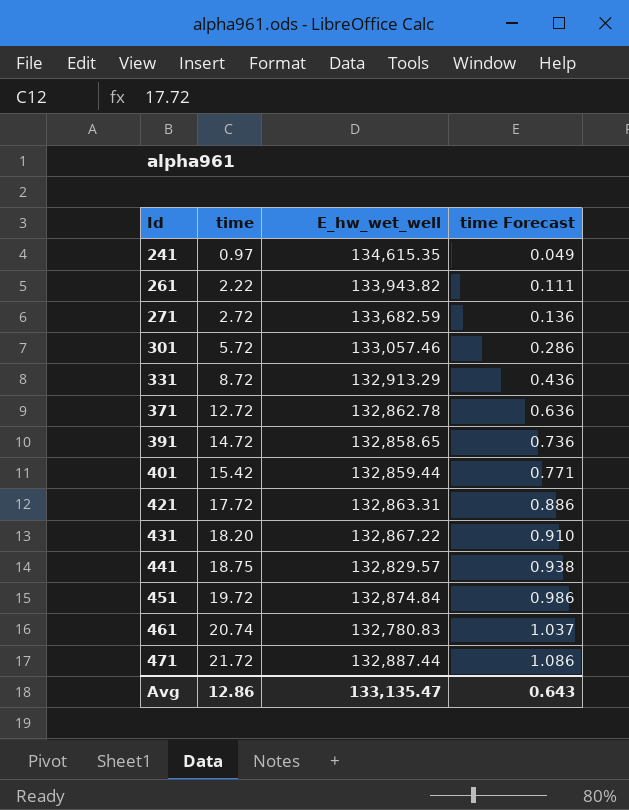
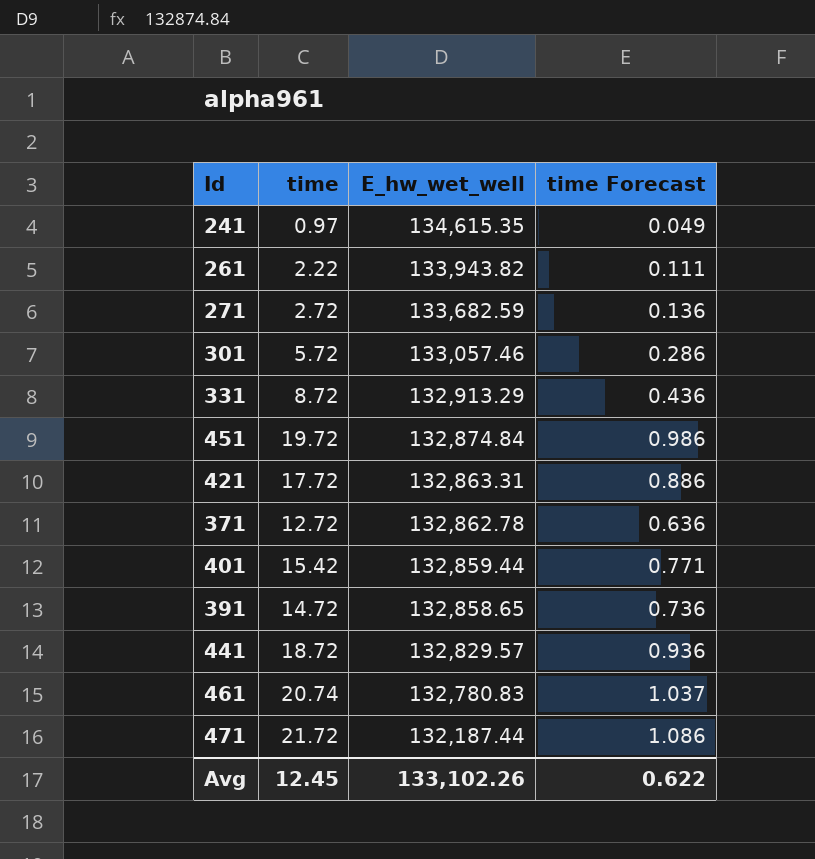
row order: Id ascending -> E_hw_wet_well descending
row 431: 18.20 | 132,867.22 | 0.910 -> none
441 | time: 18.75 -> 18.72
441 | time Forecast: 0.938 -> 0.936
471 | E_hw_wet_well: 132,887.44 -> 132,187.44
Avg | time: 12.86 -> 12.45
Avg | E_hw_wet_well: 133,135.47 -> 133,102.26
Avg | time Forecast: 0.643 -> 0.622

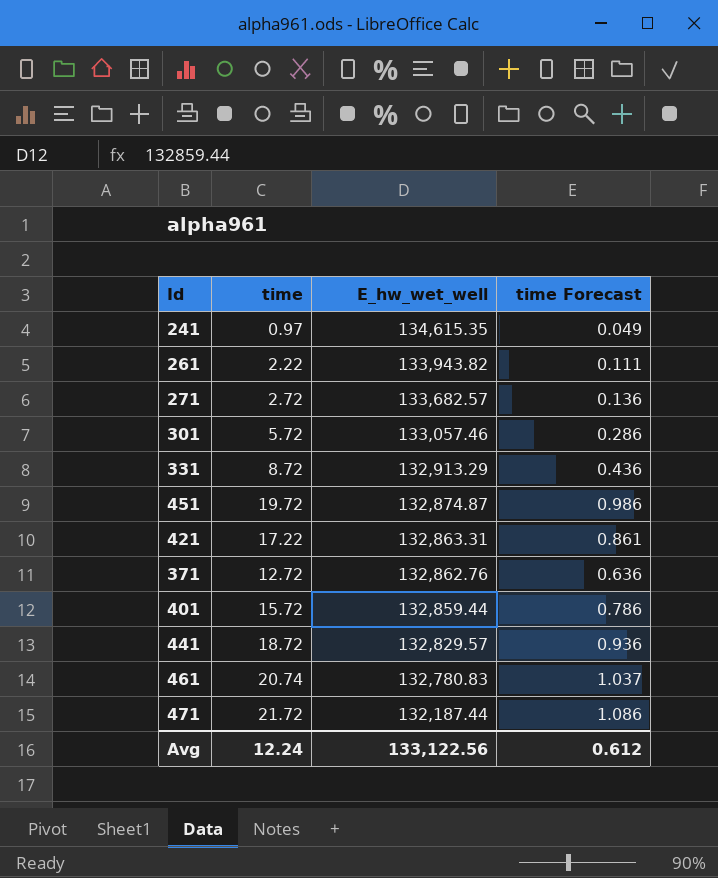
row 391: 14.72 | 132,858.65 | 0.736 -> none
271 | E_hw_wet_well: 133,682.59 -> 133,682.57
451 | E_hw_wet_well: 132,874.84 -> 132,874.87
421 | time: 17.72 -> 17.22
421 | time Forecast: 0.886 -> 0.861
371 | E_hw_wet_well: 132,862.78 -> 132,862.76
401 | time: 15.42 -> 15.72
401 | time Forecast: 0.771 -> 0.786
Avg | time: 12.45 -> 12.24
Avg | E_hw_wet_well: 133,102.26 -> 133,122.56
Avg | time Forecast: 0.622 -> 0.612

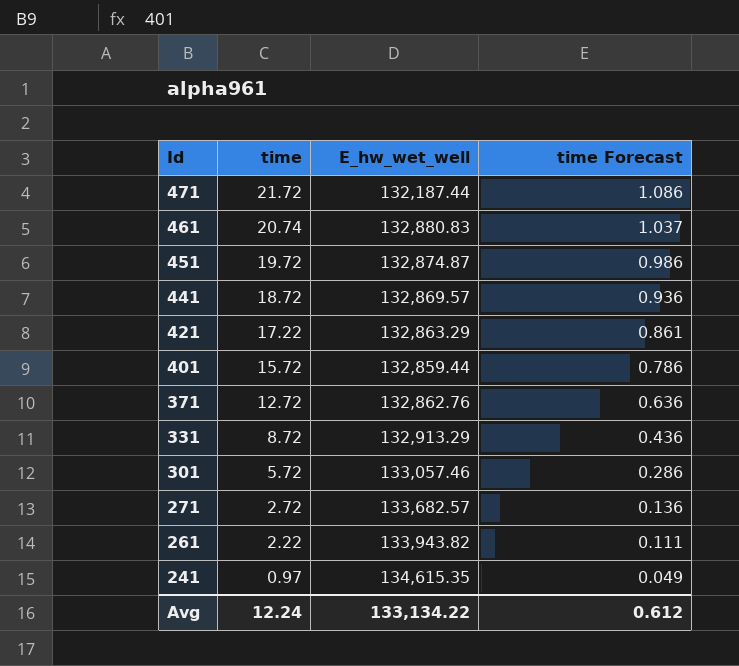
row order: E_hw_wet_well descending -> Id descending
461 | E_hw_wet_well: 132,780.83 -> 132,880.83
441 | E_hw_wet_well: 132,829.57 -> 132,869.57
421 | E_hw_wet_well: 132,863.31 -> 132,863.29
Avg | E_hw_wet_well: 133,122.56 -> 133,134.22

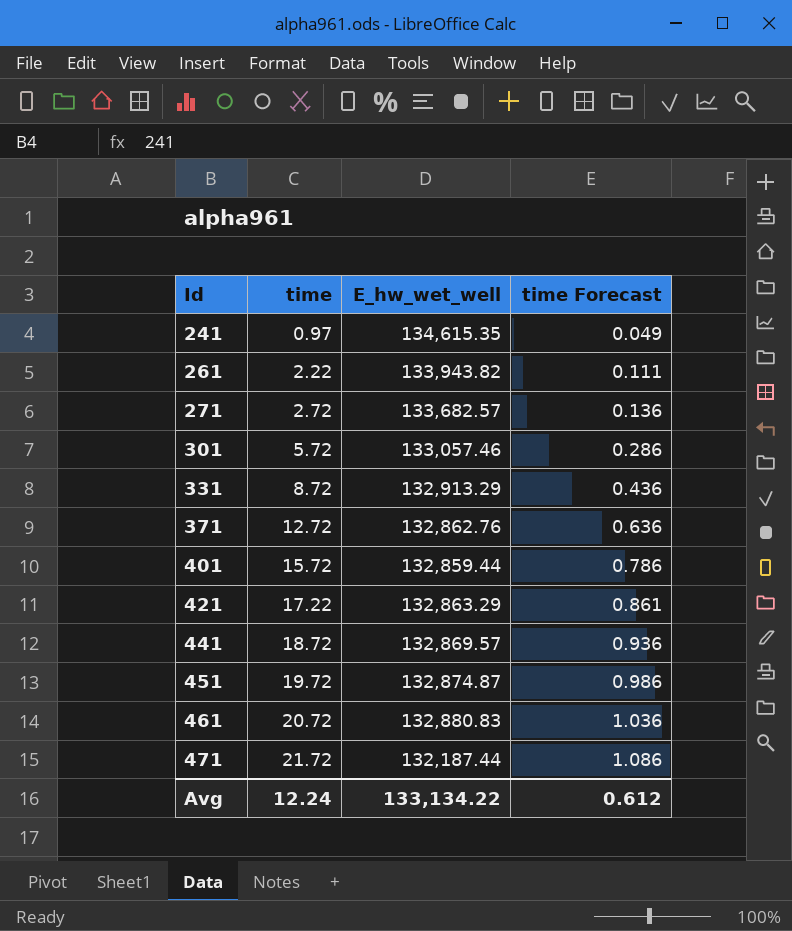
row order: Id descending -> Id ascending
461 | time: 20.74 -> 20.72
461 | time Forecast: 1.037 -> 1.036

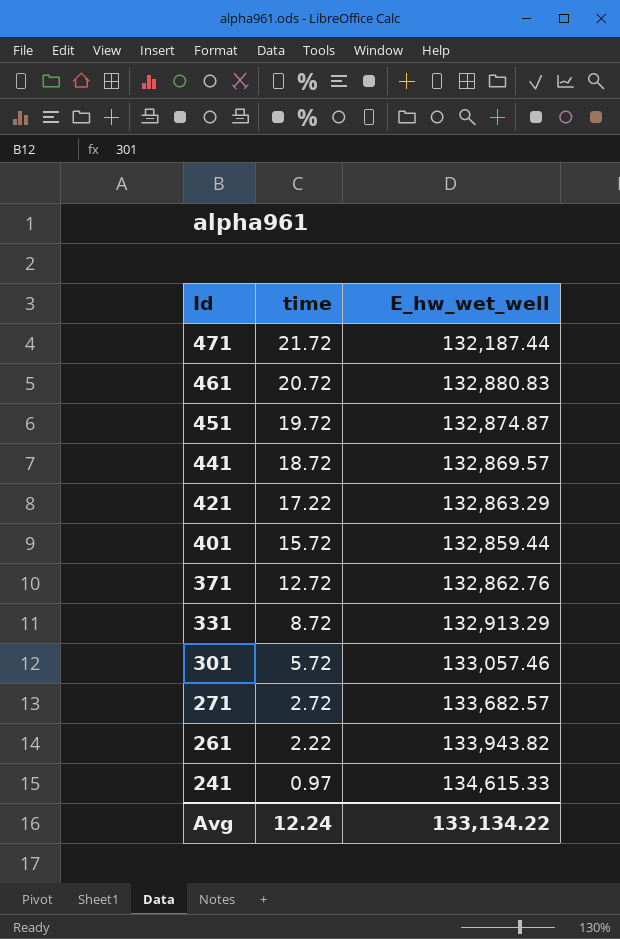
row order: Id ascending -> Id descending
column time Forecast | formula: [time] * 0.05 -> none
241 | E_hw_wet_well: 134,615.35 -> 134,615.33

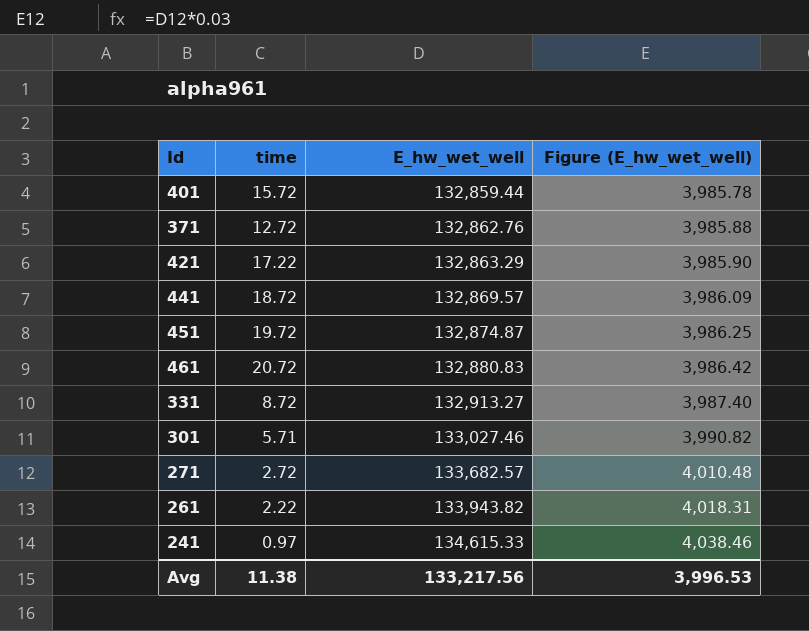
row order: Id descending -> E_hw_wet_well ascending
column Figure (E_hw_wet_well) | formula: none -> [E_hw_wet_well] * 0.03
row 471: 21.72 | 132,187.44 -> none
331 | E_hw_wet_well: 132,913.29 -> 132,913.27
301 | time: 5.72 -> 5.71
301 | E_hw_wet_well: 133,057.46 -> 133,027.46
Avg | time: 12.24 -> 11.38
Avg | E_hw_wet_well: 133,134.22 -> 133,217.56

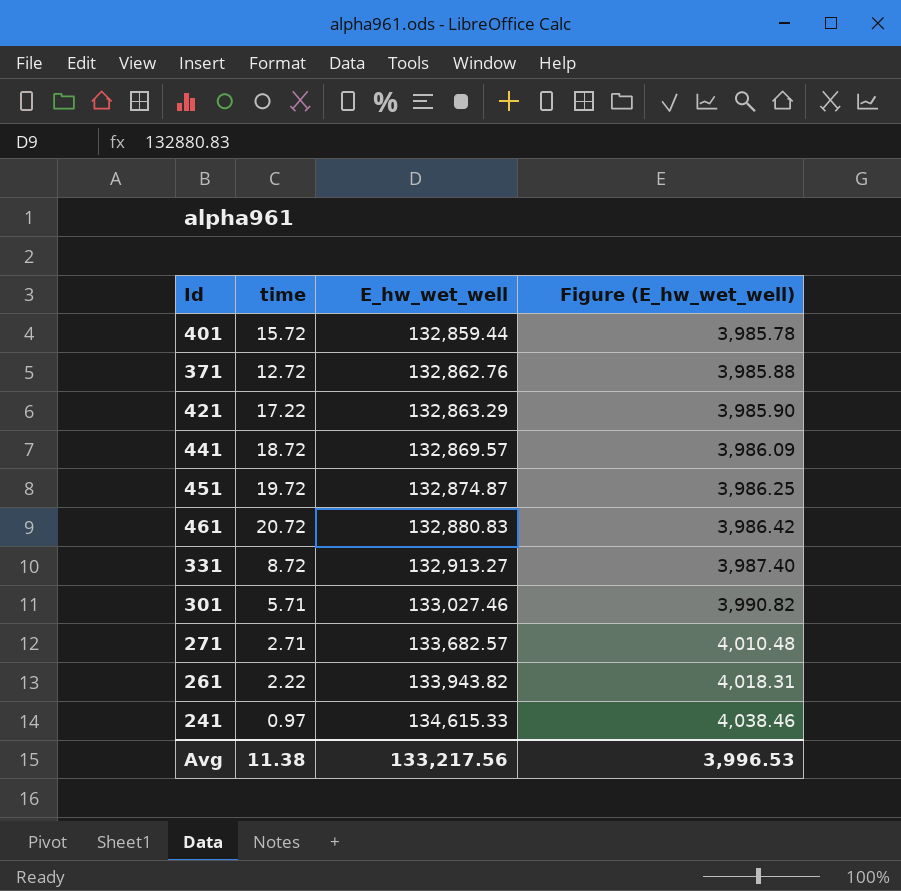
271 | time: 2.72 -> 2.71

